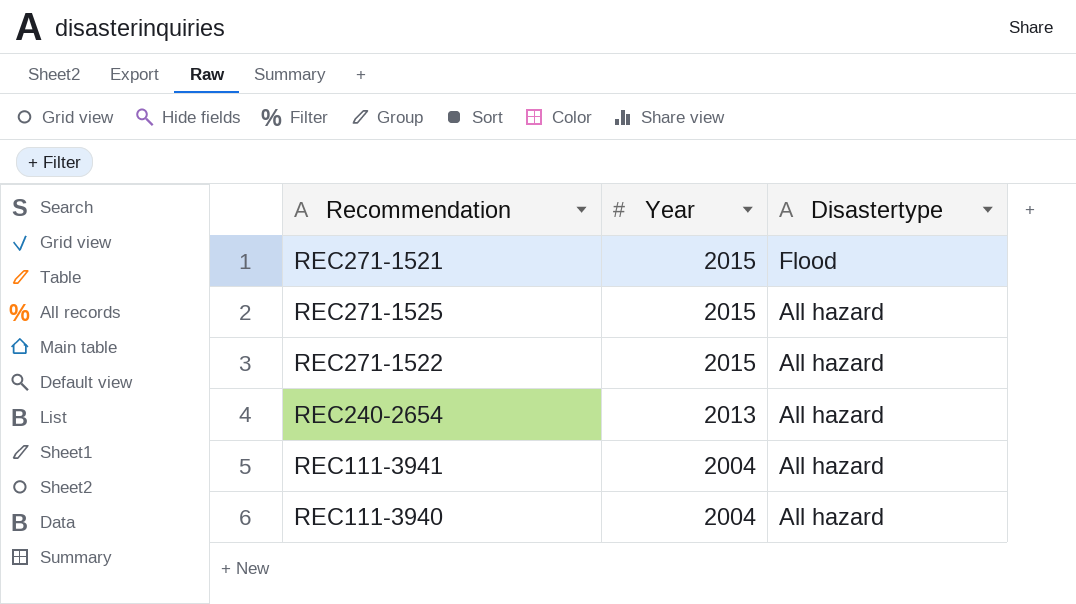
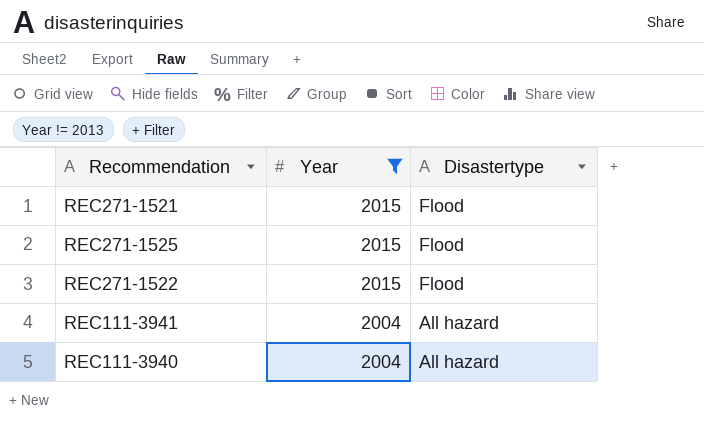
filter: none -> Year != 2013
REC271-1525 | Disastertype: All hazard -> Flood
REC271-1522 | Disastertype: All hazard -> Flood

